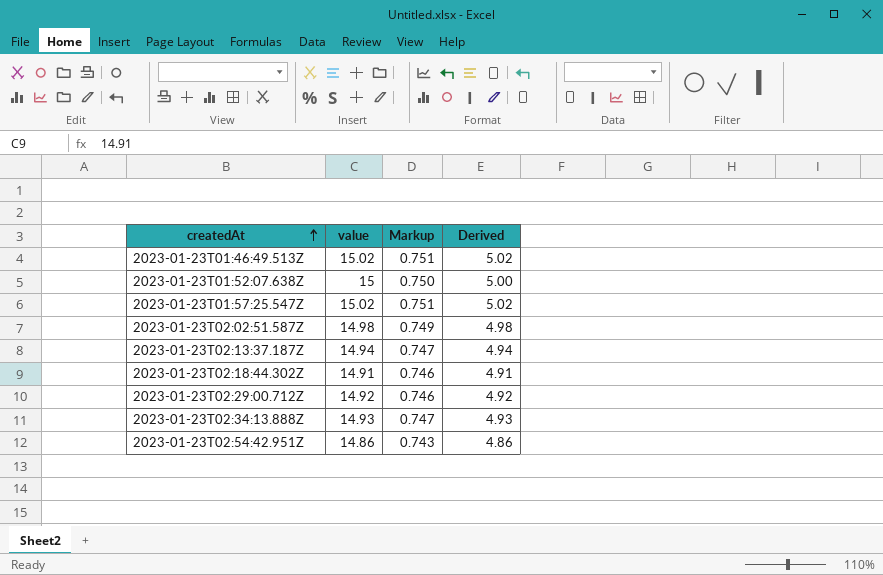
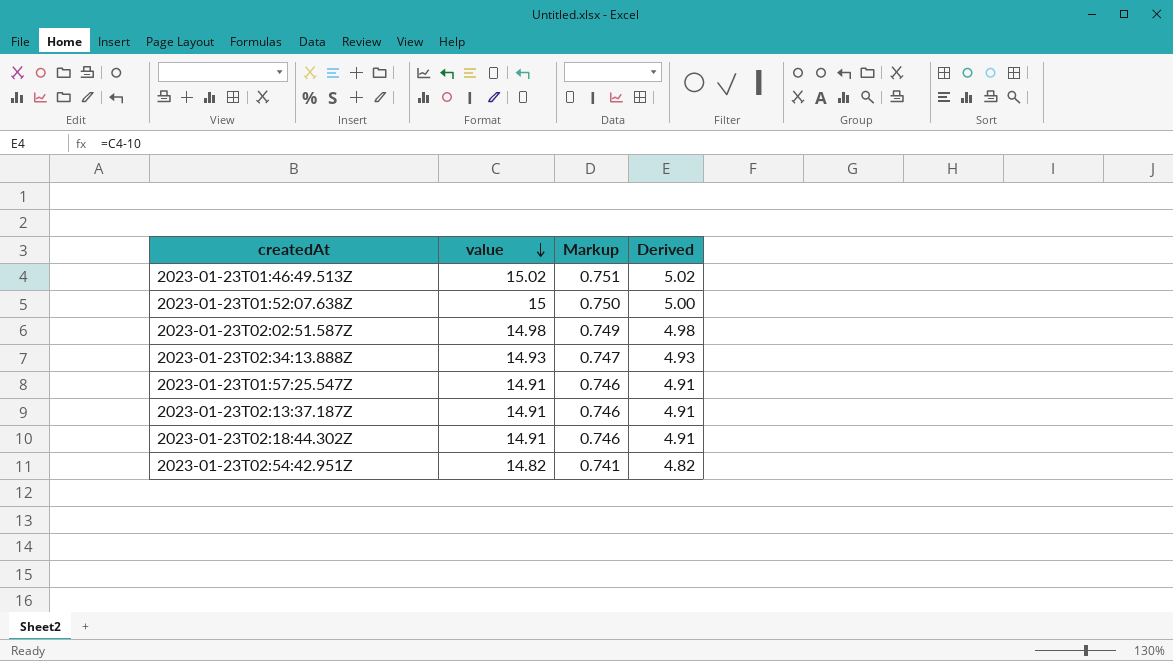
row order: createdAt ascending -> value descending
row 2023-01-23T02:29:00.712Z: 14.92 | 0.746 | 4.92 -> none
2023-01-23T01:57:25.547Z | value: 15.02 -> 14.91
2023-01-23T01:57:25.547Z | Markup: 0.751 -> 0.746
2023-01-23T01:57:25.547Z | Derived: 5.02 -> 4.91
2023-01-23T02:13:37.187Z | value: 14.94 -> 14.91
2023-01-23T02:13:37.187Z | Markup: 0.747 -> 0.746
2023-01-23T02:13:37.187Z | Derived: 4.94 -> 4.91
2023-01-23T02:54:42.951Z | value: 14.86 -> 14.82
2023-01-23T02:54:42.951Z | Markup: 0.743 -> 0.741
2023-01-23T02:54:42.951Z | Derived: 4.86 -> 4.82

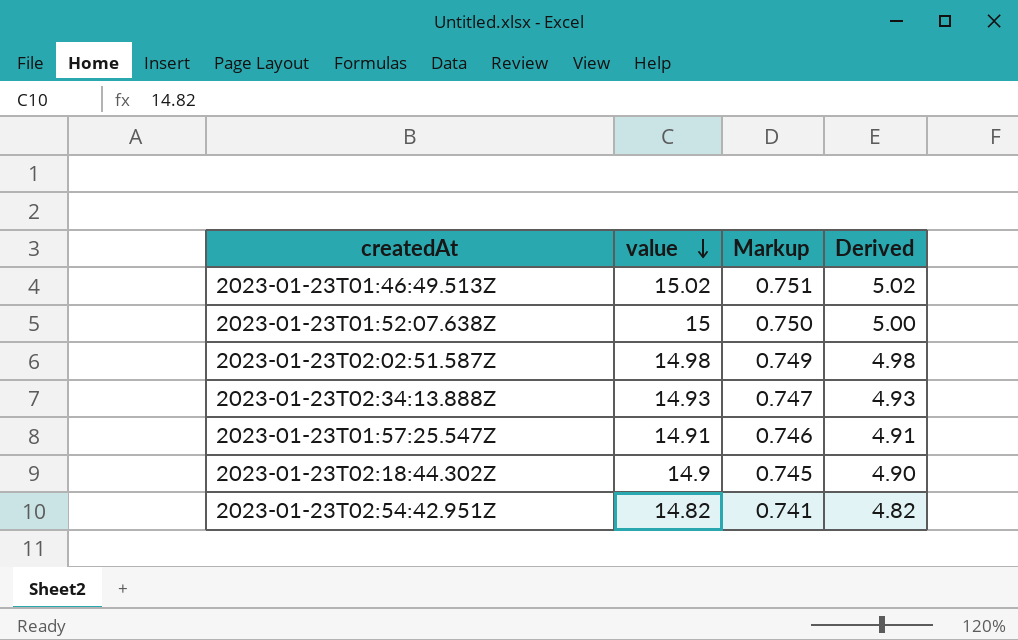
row 2023-01-23T02:13:37.187Z: 14.91 | 0.746 | 4.91 -> none
2023-01-23T02:18:44.302Z | value: 14.91 -> 14.9
2023-01-23T02:18:44.302Z | Markup: 0.746 -> 0.745
2023-01-23T02:18:44.302Z | Derived: 4.91 -> 4.90

